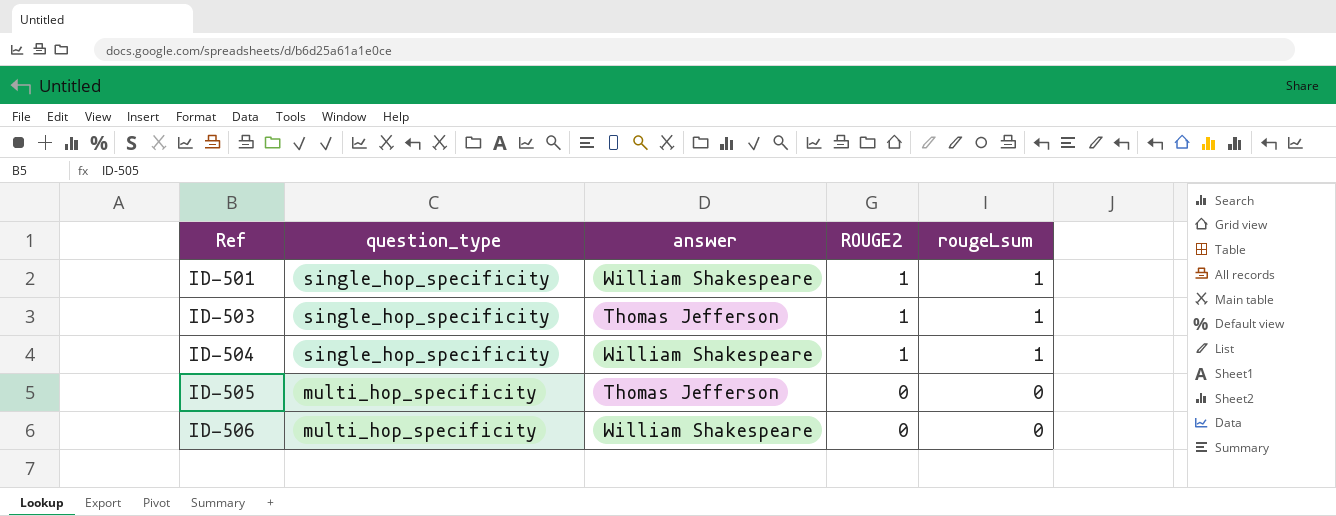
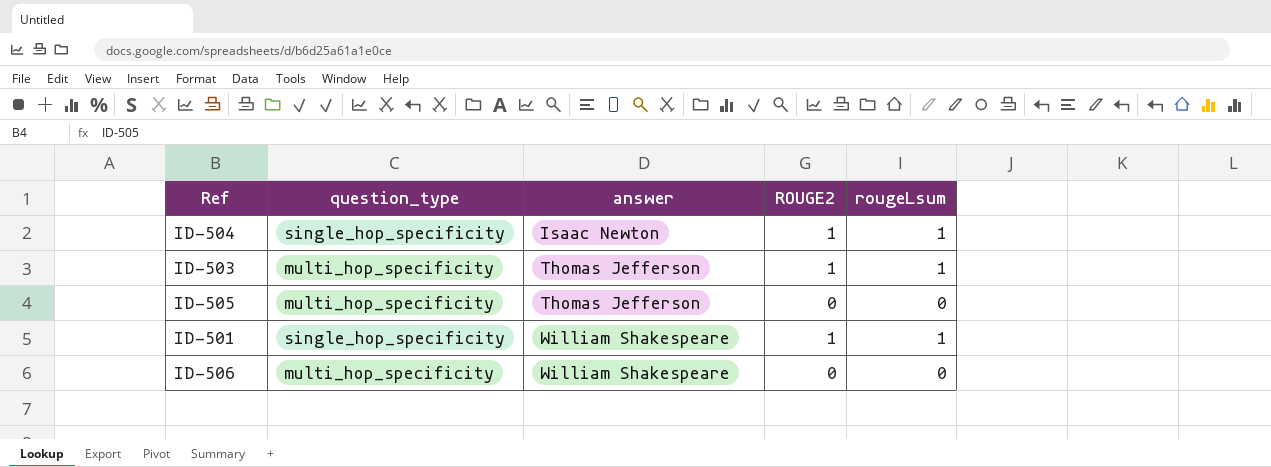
row order: Ref ascending -> answer ascending
ID-504 | answer: William Shakespeare -> Isaac Newton
ID-503 | question_type: single_hop_specificity -> multi_hop_specificity

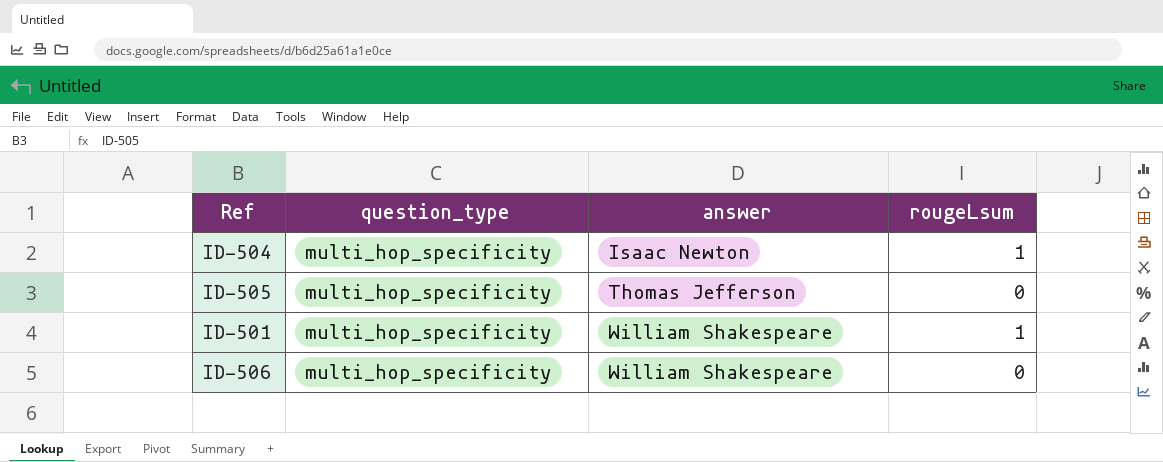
column ROUGE2 | position: 4 -> none
row ID-503: multi_hop_specificity | Thomas Jefferson | 1 | 1 -> none
ID-504 | question_type: single_hop_specificity -> multi_hop_specificity
ID-501 | question_type: single_hop_specificity -> multi_hop_specificity

